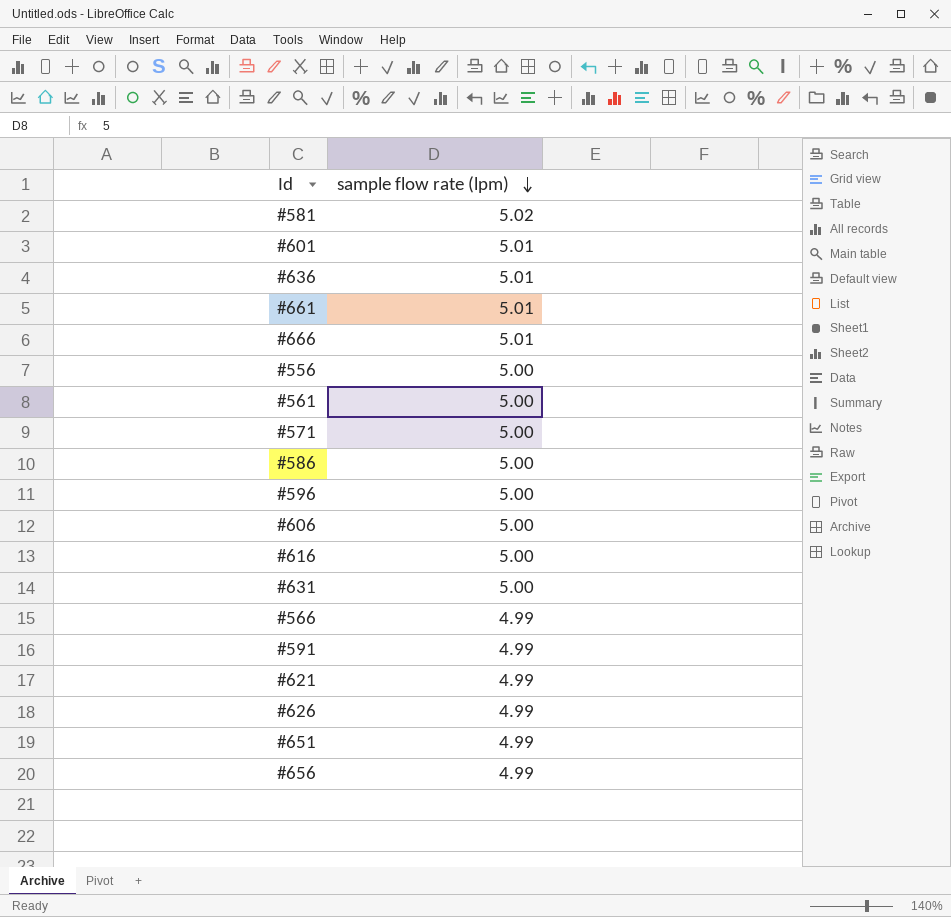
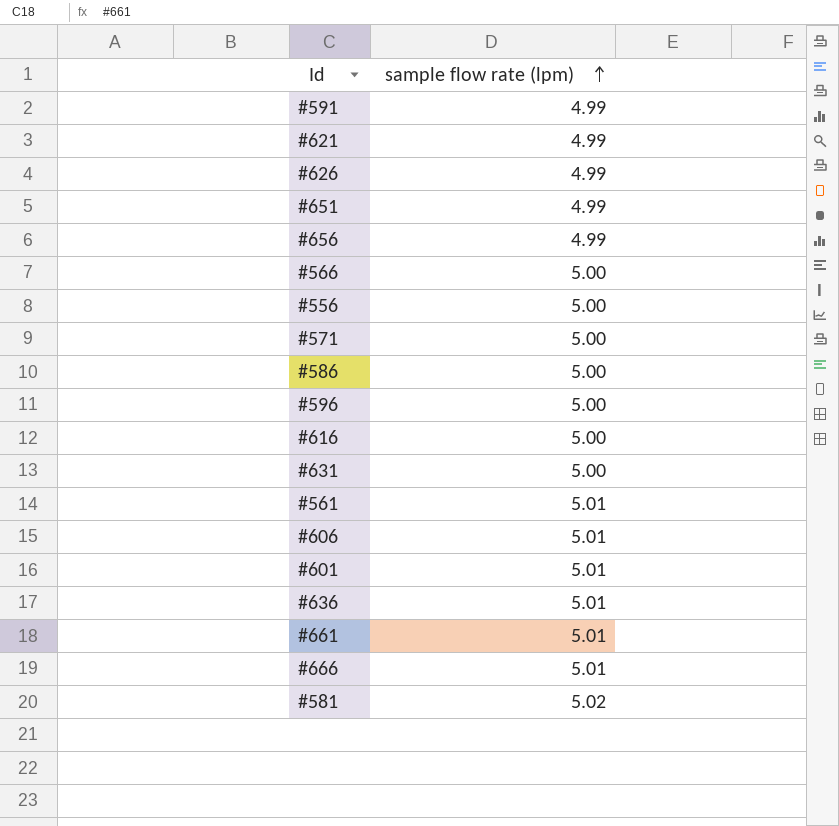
row order: sample flow rate (lpm) descending -> sample flow rate (lpm) ascending
#566 | sample flow rate (lpm): 4.99 -> 5.00
#561 | sample flow rate (lpm): 5.00 -> 5.01
#606 | sample flow rate (lpm): 5.00 -> 5.01

